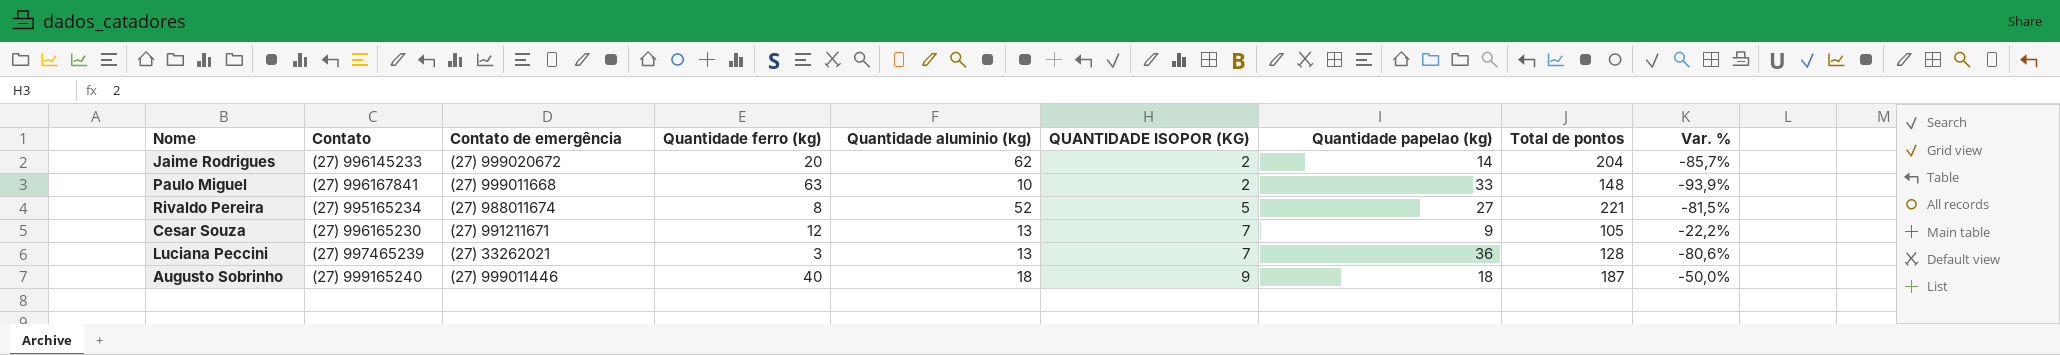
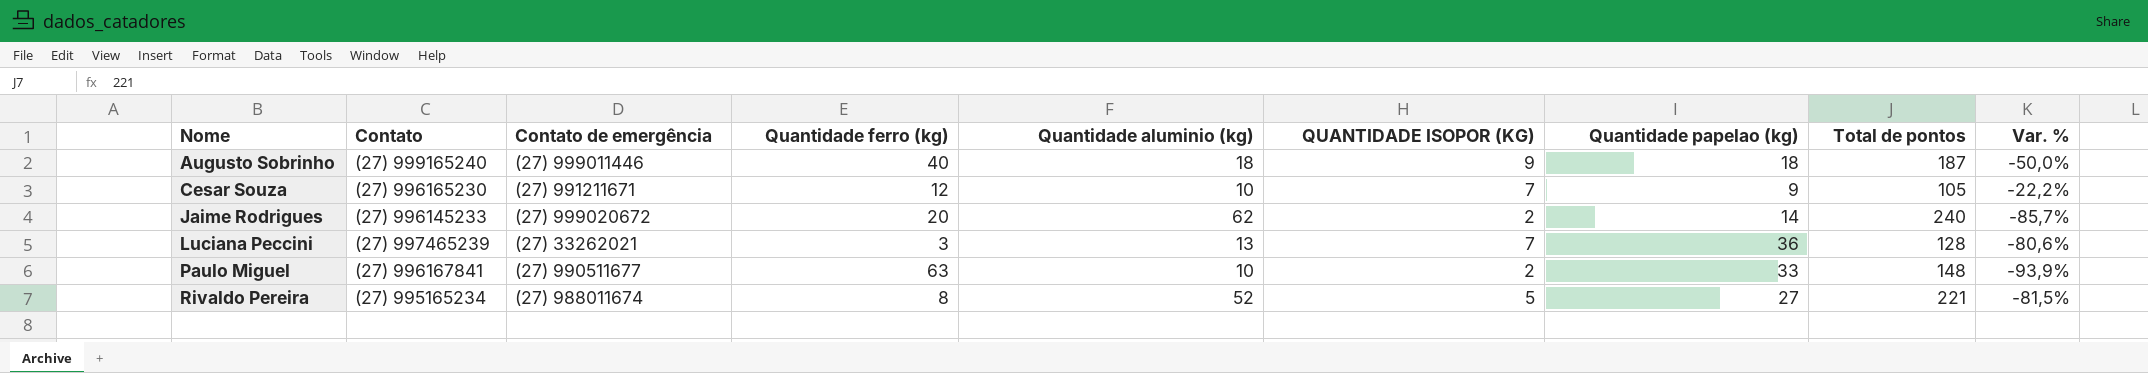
row order: QUANTIDADE ISOPOR (KG) ascending -> Nome ascending
Cesar Souza | Quantidade aluminio (kg): 13 -> 10
Jaime Rodrigues | Total de pontos: 204 -> 240
Paulo Miguel | Contato de emergência: (27) 999011668 -> (27) 990511677

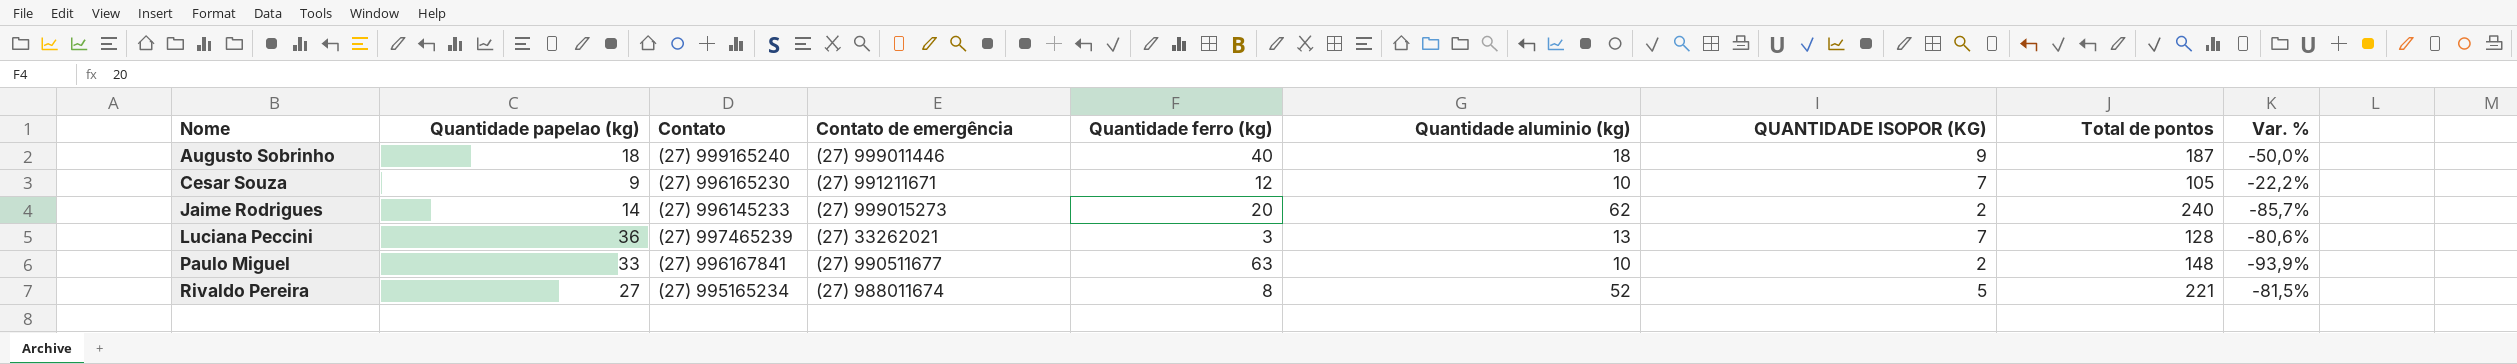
column Quantidade papelao (kg) | position: 7 -> 2
Jaime Rodrigues | Contato de emergência: (27) 999020672 -> (27) 999015273

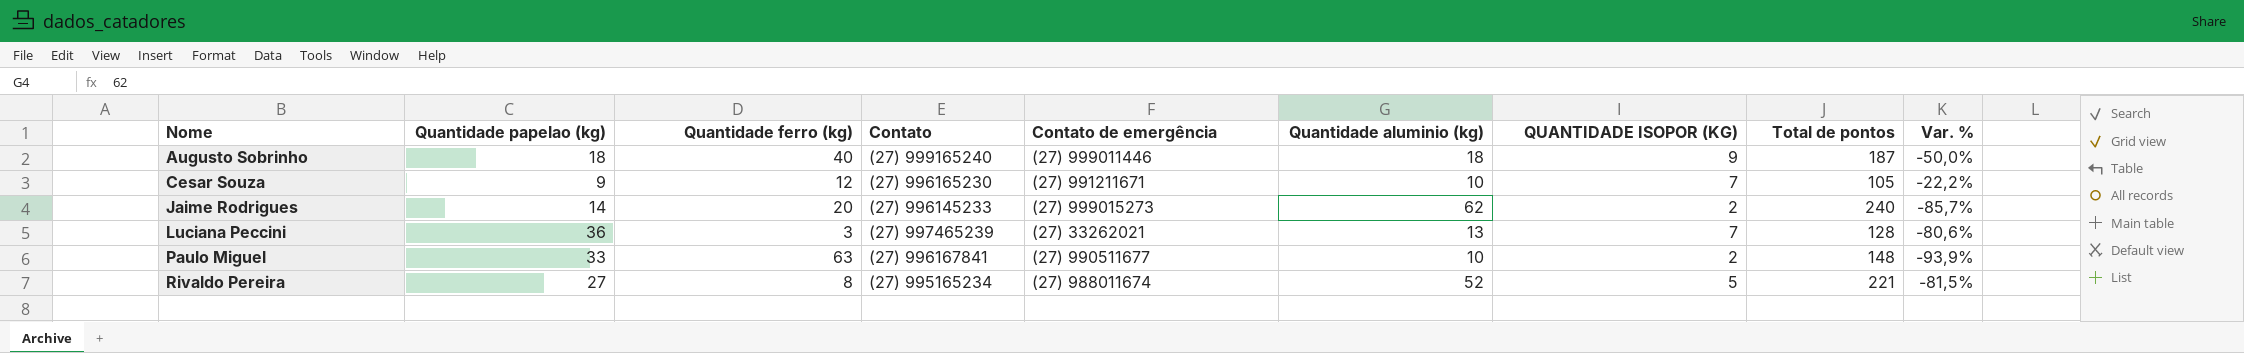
column Quantidade ferro (kg) | position: 5 -> 3

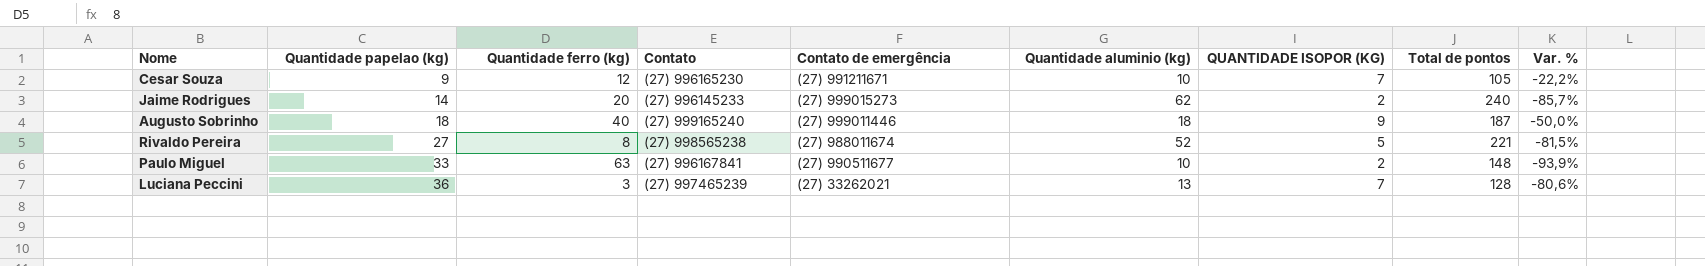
row order: Nome ascending -> Quantidade papelao (kg) ascending
Rivaldo Pereira | Contato: (27) 995165234 -> (27) 998565238

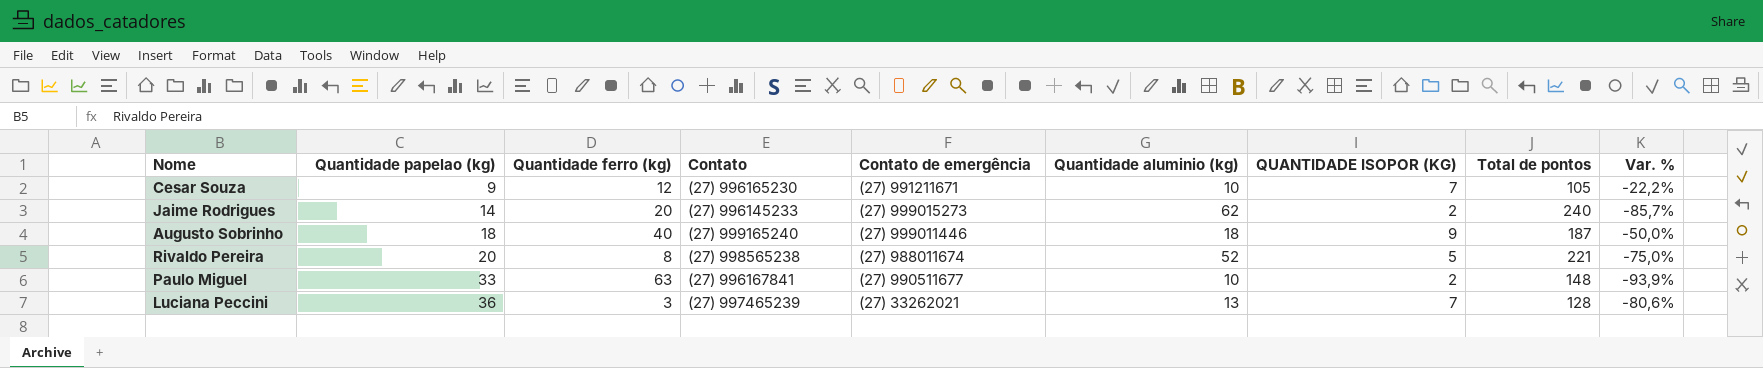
Rivaldo Pereira | Quantidade papelao (kg): 27 -> 20
Rivaldo Pereira | Var. %: -81,5% -> -75,0%

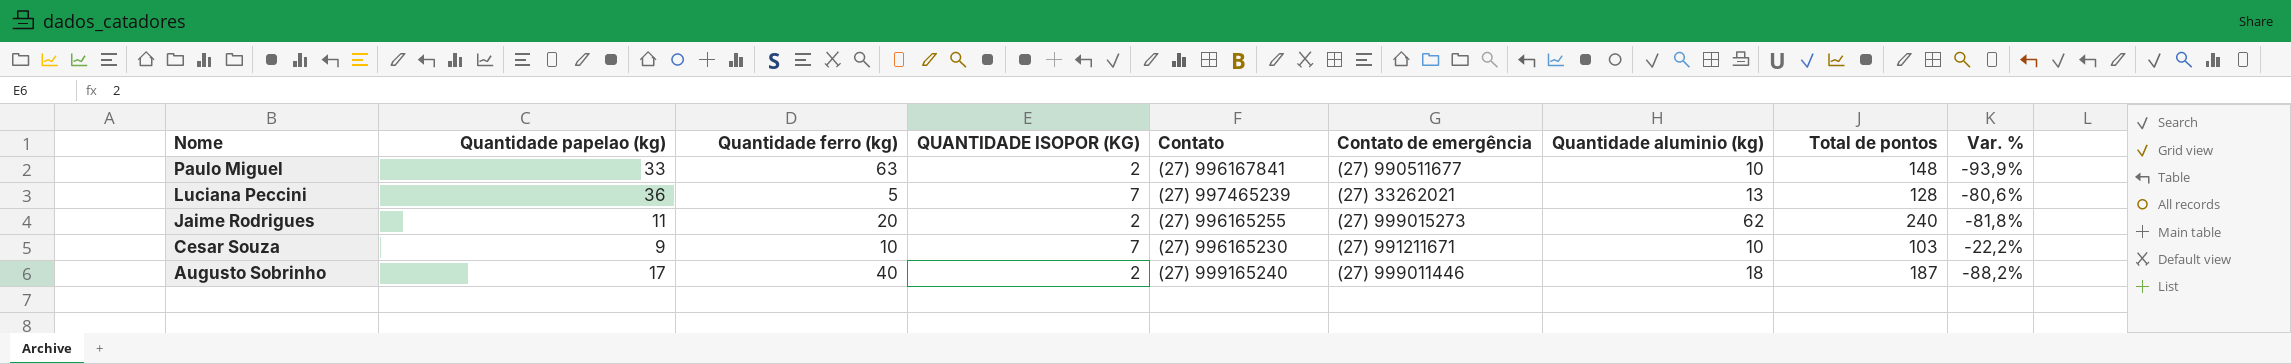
row order: Quantidade papelao (kg) ascending -> Nome descending
column QUANTIDADE ISOPOR (KG) | position: 7 -> 4
row Rivaldo Pereira: 20 | 8 | (27) 998565238 | (27) 988011674 | 52 | 5 | 221 | -75,0% -> none
Luciana Peccini | Quantidade ferro (kg): 3 -> 5
Jaime Rodrigues | Quantidade papelao (kg): 14 -> 11
Jaime Rodrigues | Contato: (27) 996145233 -> (27) 996165255
Jaime Rodrigues | Var. %: -85,7% -> -81,8%
Cesar Souza | Quantidade ferro (kg): 12 -> 10
Cesar Souza | Total de pontos: 105 -> 103
Augusto Sobrinho | Quantidade papelao (kg): 18 -> 17
Augusto Sobrinho | QUANTIDADE ISOPOR (KG): 9 -> 2
Augusto Sobrinho | Var. %: -50,0% -> -88,2%

